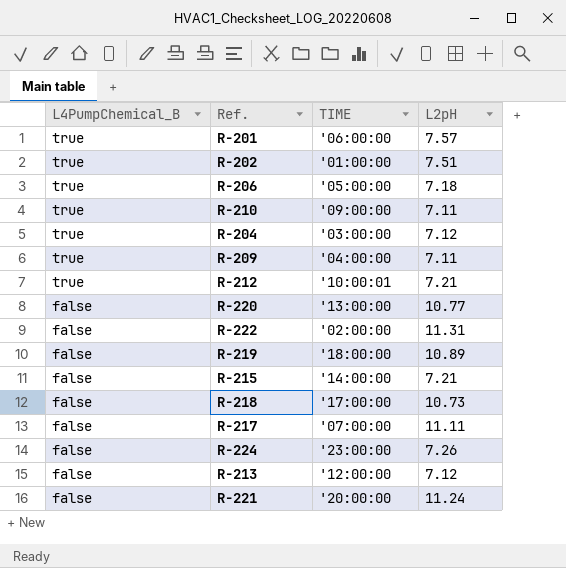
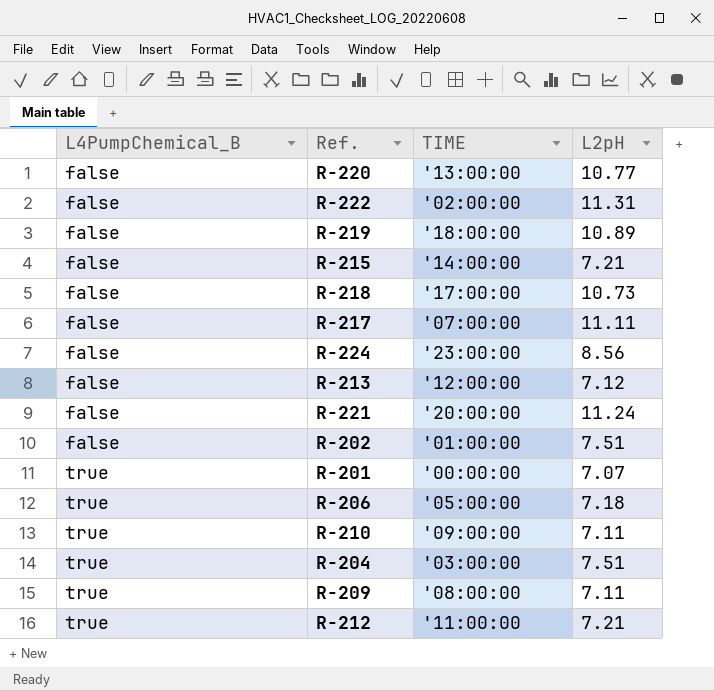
row order: L4PumpChemical_B descending -> L4PumpChemical_B ascending
R-224 | L2pH: 7.26 -> 8.56
R-202 | L4PumpChemical_B: true -> false
R-201 | TIME: '06:00:00 -> '00:00:00
R-201 | L2pH: 7.57 -> 7.07
R-204 | L2pH: 7.12 -> 7.51
R-209 | TIME: '04:00:00 -> '08:00:00
R-212 | TIME: '10:00:01 -> '11:00:00

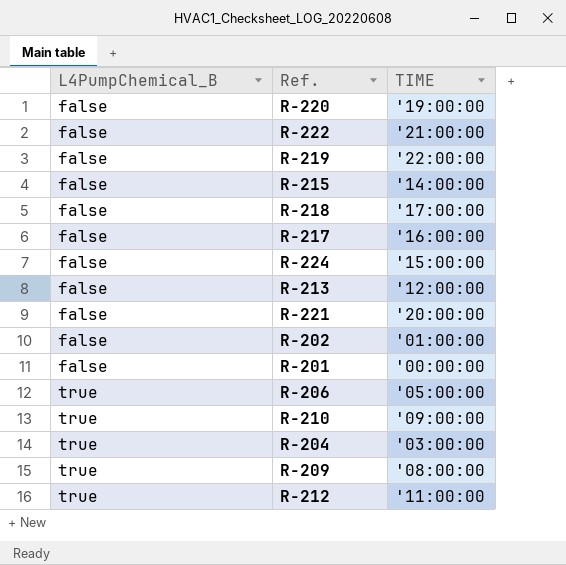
column L2pH | position: 4 -> none
R-220 | TIME: '13:00:00 -> '19:00:00
R-222 | TIME: '02:00:00 -> '21:00:00
R-219 | TIME: '18:00:00 -> '22:00:00
R-217 | TIME: '07:00:00 -> '16:00:00
R-224 | TIME: '23:00:00 -> '15:00:00
R-201 | L4PumpChemical_B: true -> false

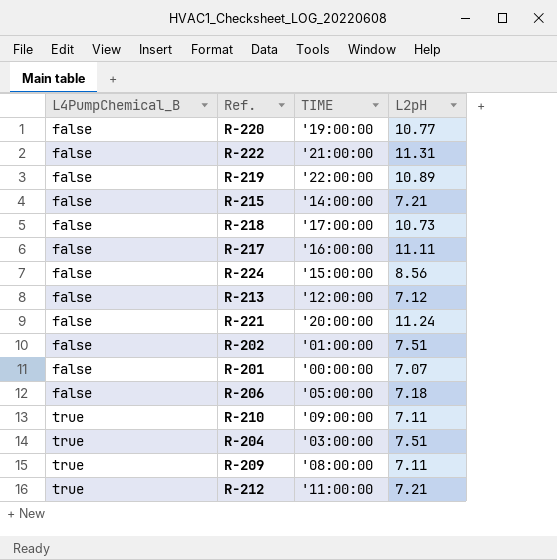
column L2pH | position: none -> 4
R-206 | L4PumpChemical_B: true -> false

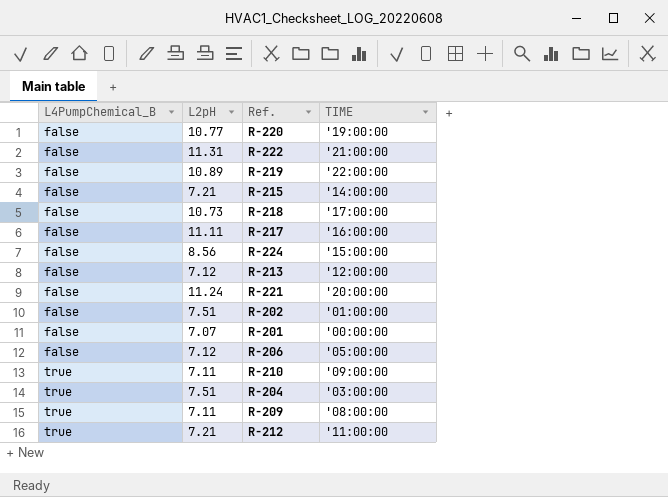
column L2pH | position: 4 -> 2
R-206 | L2pH: 7.18 -> 7.12

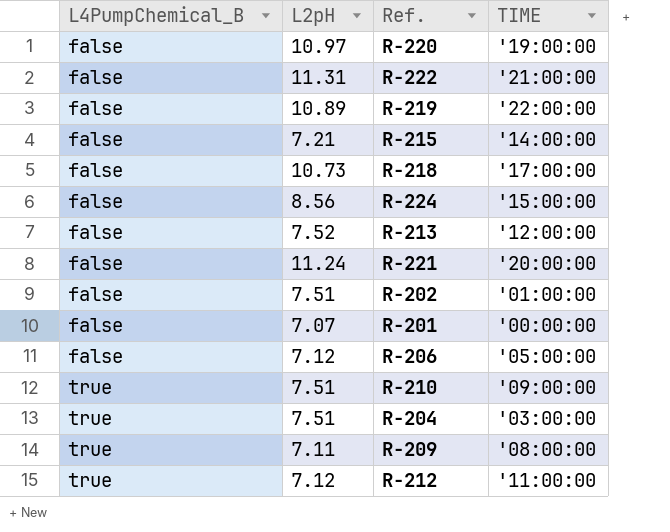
row R-217: false | 11.11 | '16:00:00 -> none
R-220 | L2pH: 10.77 -> 10.97
R-213 | L2pH: 7.12 -> 7.52
R-210 | L2pH: 7.11 -> 7.51
R-212 | L2pH: 7.21 -> 7.12

